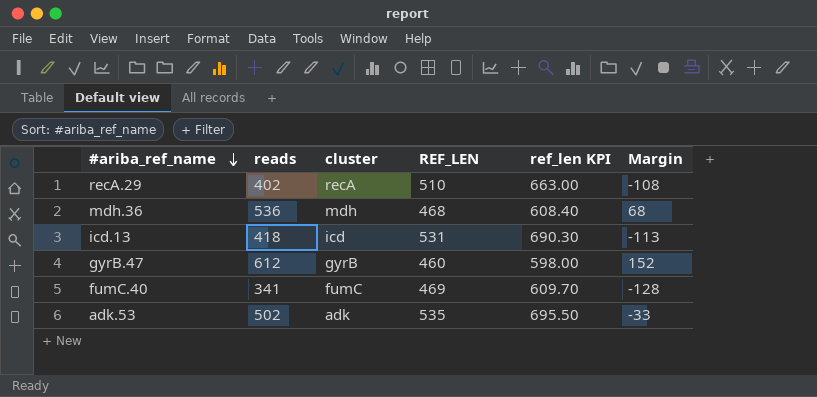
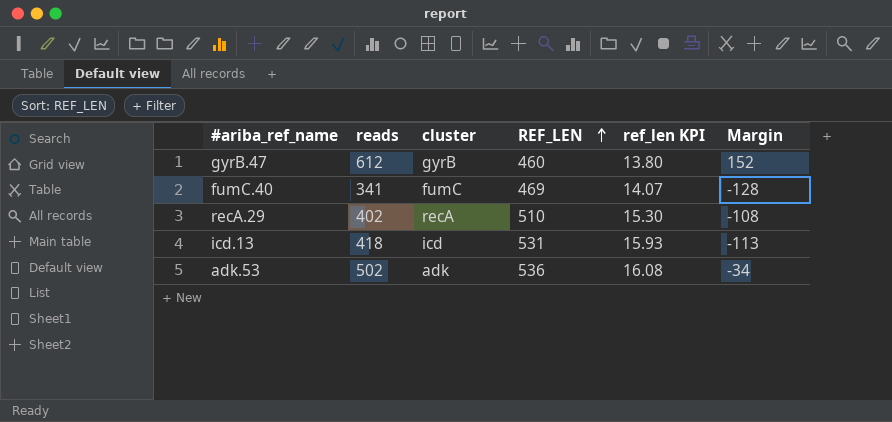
row order: #ariba_ref_name descending -> REF_LEN ascending
column ref_len KPI | formula: [REF_LEN] * 1.3 -> [REF_LEN] * 0.03
row mdh.36: 536 | mdh | 468 | 608.40 | 68 -> none
adk.53 | REF_LEN: 535 -> 536
adk.53 | Margin: -33 -> -34

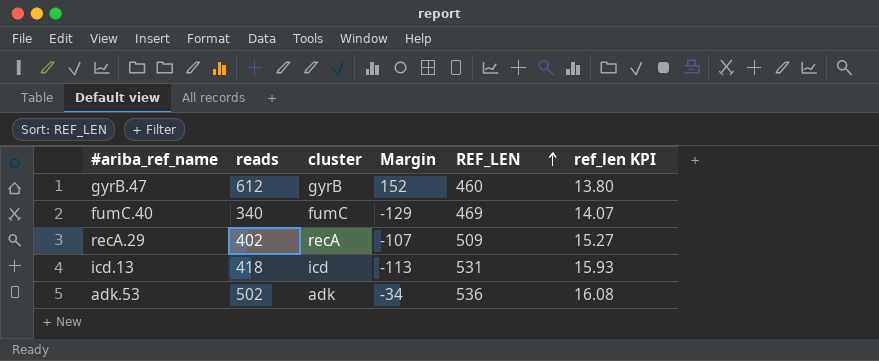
column Margin | position: 6 -> 4
fumC.40 | reads: 341 -> 340
fumC.40 | Margin: -128 -> -129
recA.29 | Margin: -108 -> -107
recA.29 | REF_LEN: 510 -> 509
recA.29 | ref_len KPI: 15.30 -> 15.27

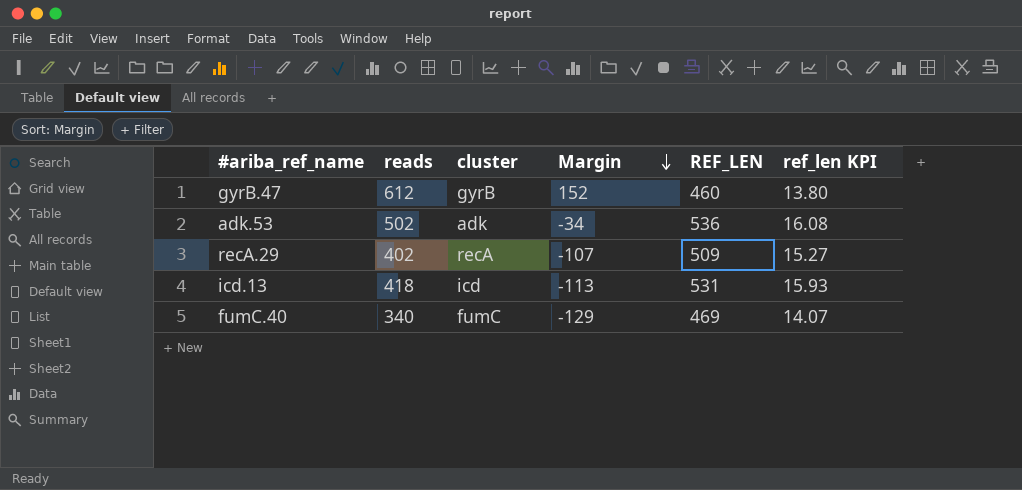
row order: REF_LEN ascending -> Margin descending

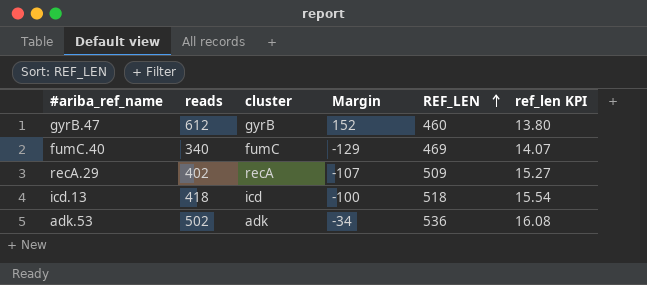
row order: Margin descending -> REF_LEN ascending
icd.13 | Margin: -113 -> -100
icd.13 | REF_LEN: 531 -> 518
icd.13 | ref_len KPI: 15.93 -> 15.54

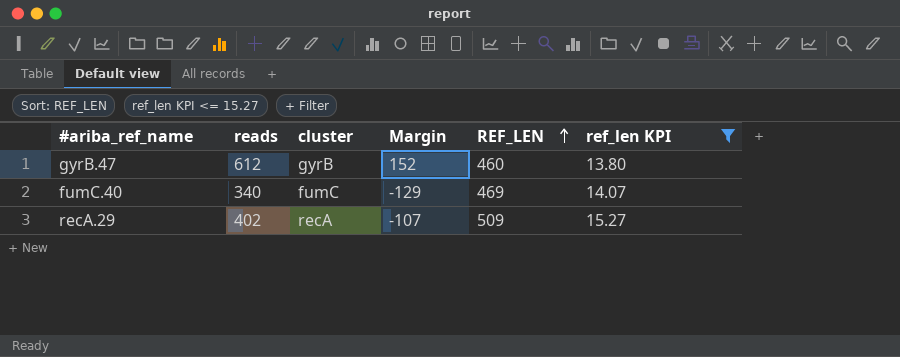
filter: none -> ref_len KPI <= 15.27

